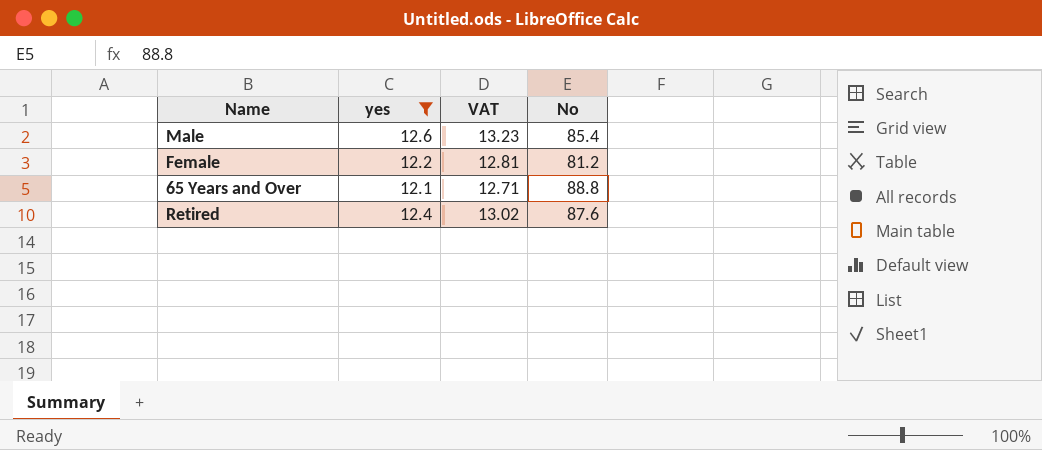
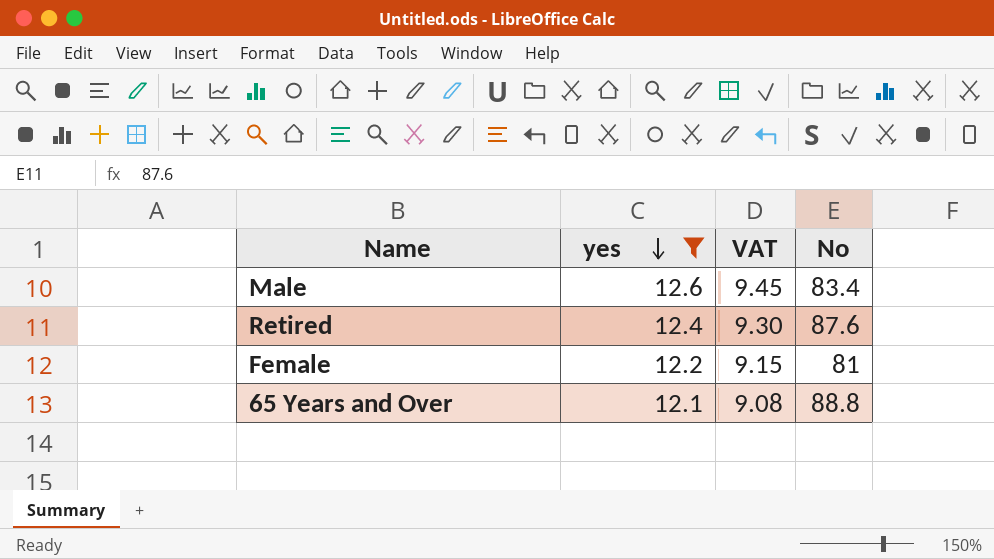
row order: none -> yes descending
column VAT | formula: [yes] * 1.05 -> [yes] * 0.75
Male | No: 85.4 -> 83.4
Female | No: 81.2 -> 81

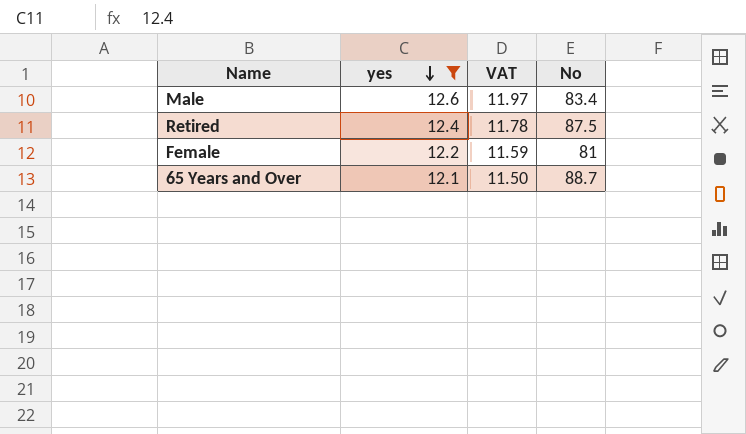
column VAT | formula: [yes] * 0.75 -> [yes] * 0.95
Retired | No: 87.6 -> 87.5
65 Years and Over | No: 88.8 -> 88.7

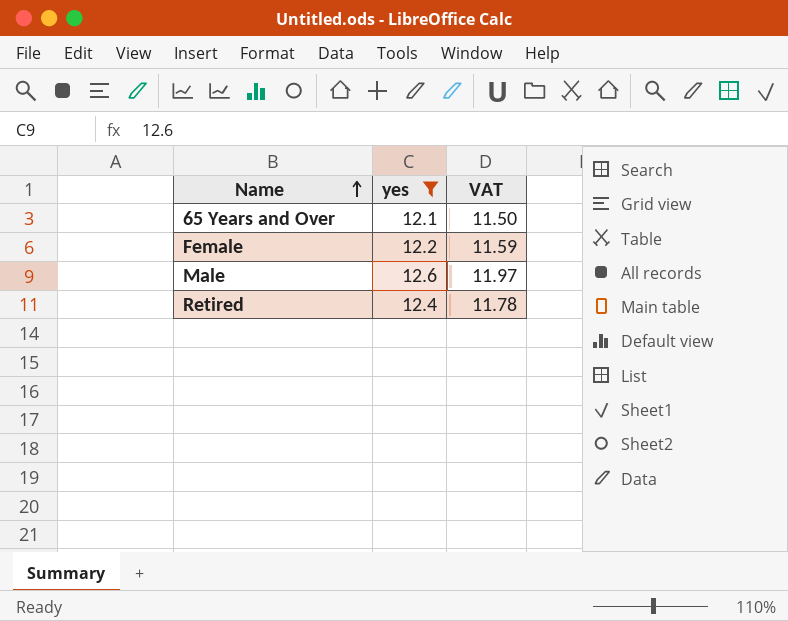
row order: yes descending -> Name ascending
column No | position: 4 -> none

